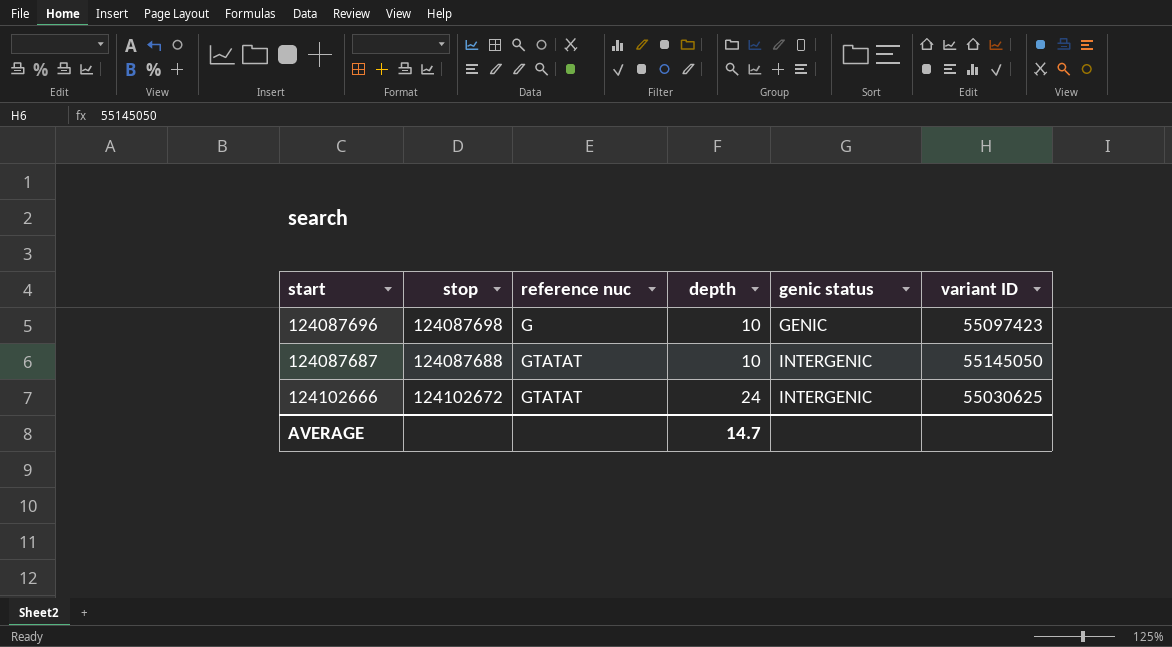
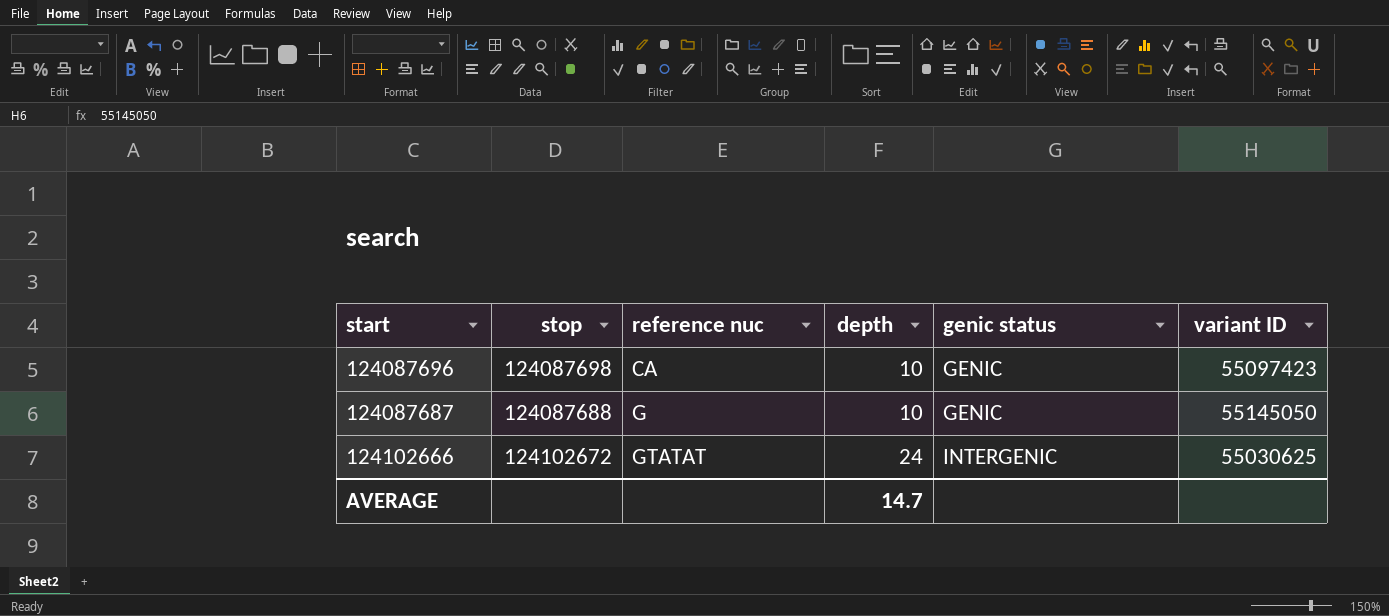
124087696 | reference nuc: G -> CA
124087687 | reference nuc: GTATAT -> G
124087687 | genic status: INTERGENIC -> GENIC

